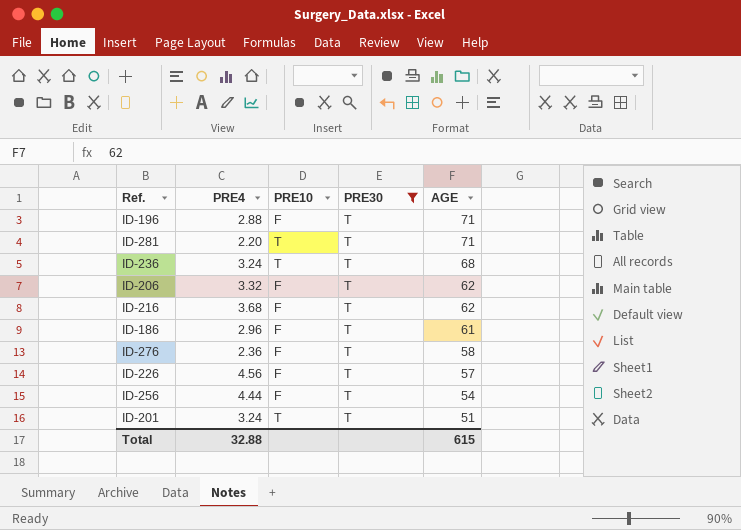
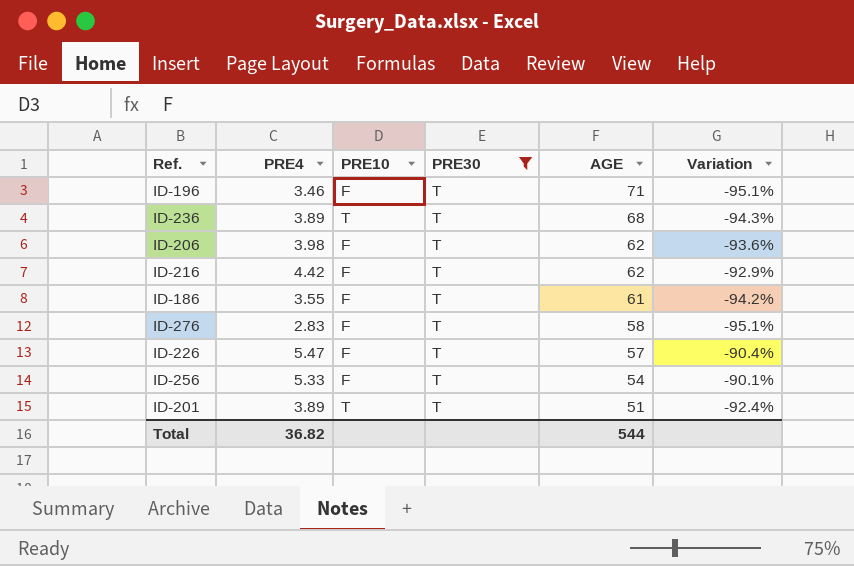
column Variation | formula: none -> ([PRE4] - [AGE]) / [AGE]
row ID-281: 2.20 | T | T | 71 -> none
ID-196 | PRE4: 2.88 -> 3.46
ID-236 | PRE4: 3.24 -> 3.89
ID-206 | PRE4: 3.32 -> 3.98
ID-216 | PRE4: 3.68 -> 4.42
ID-186 | PRE4: 2.96 -> 3.55
ID-276 | PRE4: 2.36 -> 2.83
ID-226 | PRE4: 4.56 -> 5.47
ID-256 | PRE4: 4.44 -> 5.33
ID-201 | PRE4: 3.24 -> 3.89
Total | PRE4: 32.88 -> 36.82
Total | AGE: 615 -> 544

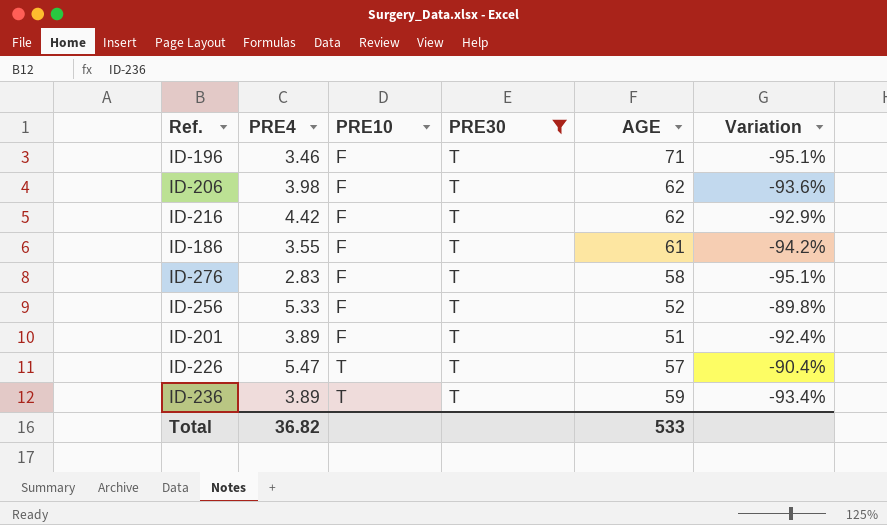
row order: AGE descending -> PRE10 ascending
ID-256 | AGE: 54 -> 52
ID-256 | Variation: -90.1% -> -89.8%
ID-201 | PRE10: T -> F
ID-226 | PRE10: F -> T
ID-236 | AGE: 68 -> 59
ID-236 | Variation: -94.3% -> -93.4%
Total | AGE: 544 -> 533

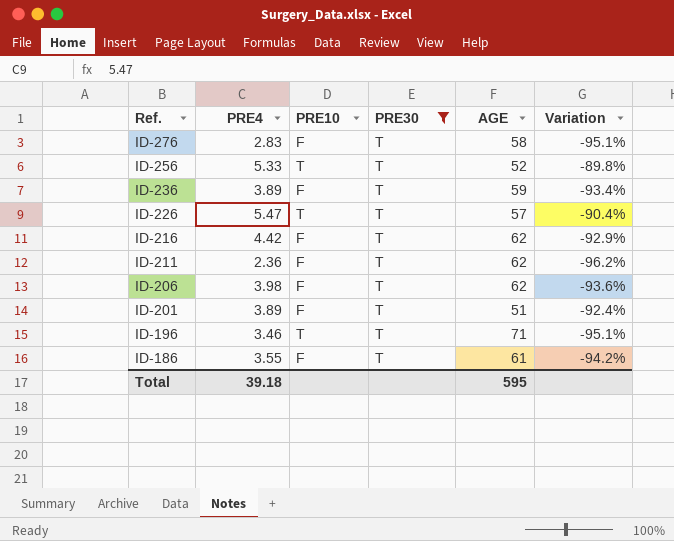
row order: PRE10 ascending -> Ref. descending
ID-256 | PRE10: F -> T
ID-236 | PRE10: T -> F
row ID-211: none -> 2.36 | F | T | 62 | -96.2%
ID-196 | PRE10: F -> T
Total | PRE4: 36.82 -> 39.18
Total | AGE: 533 -> 595

